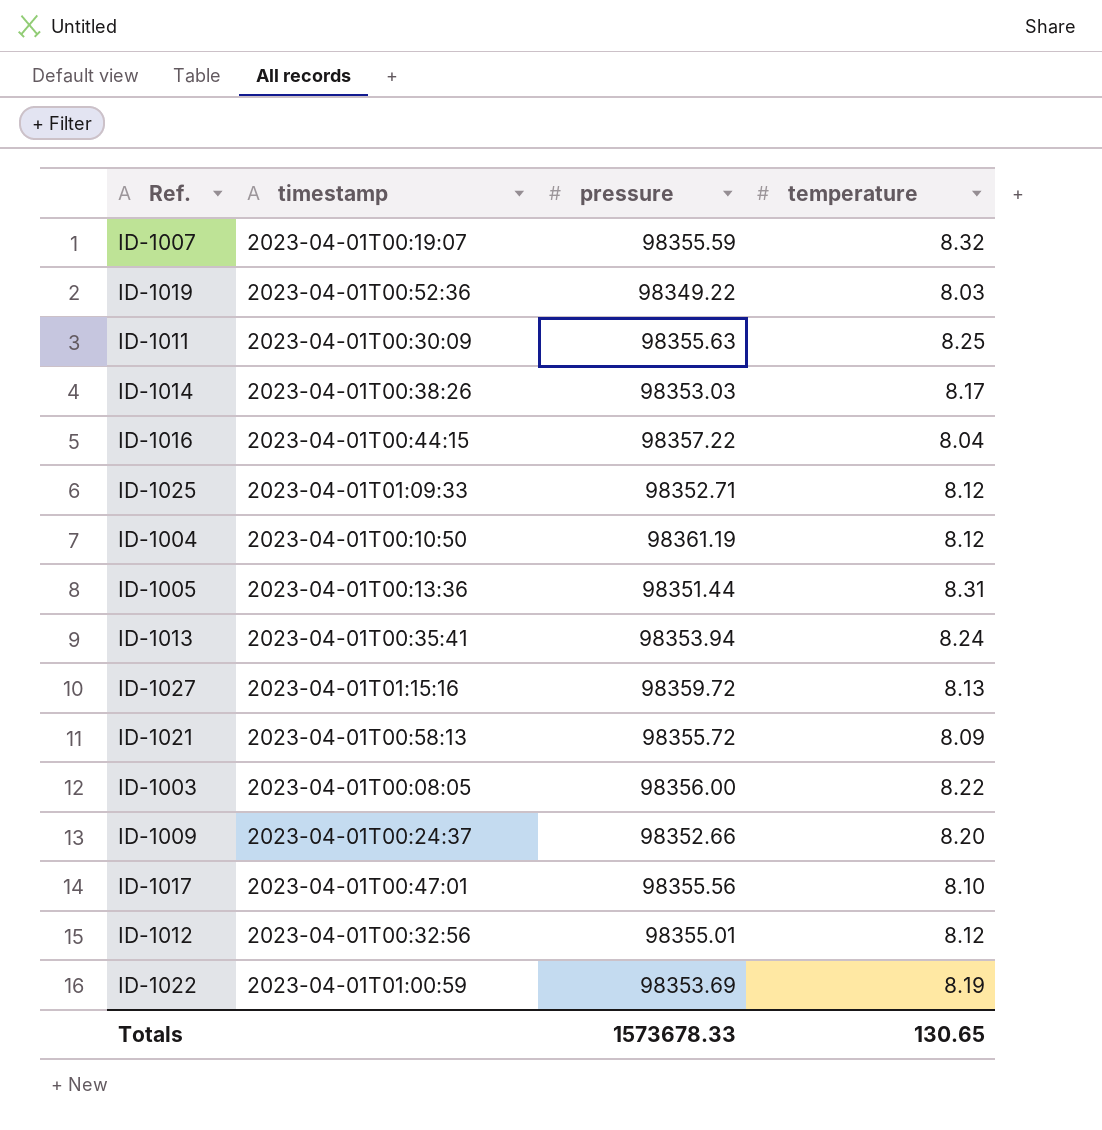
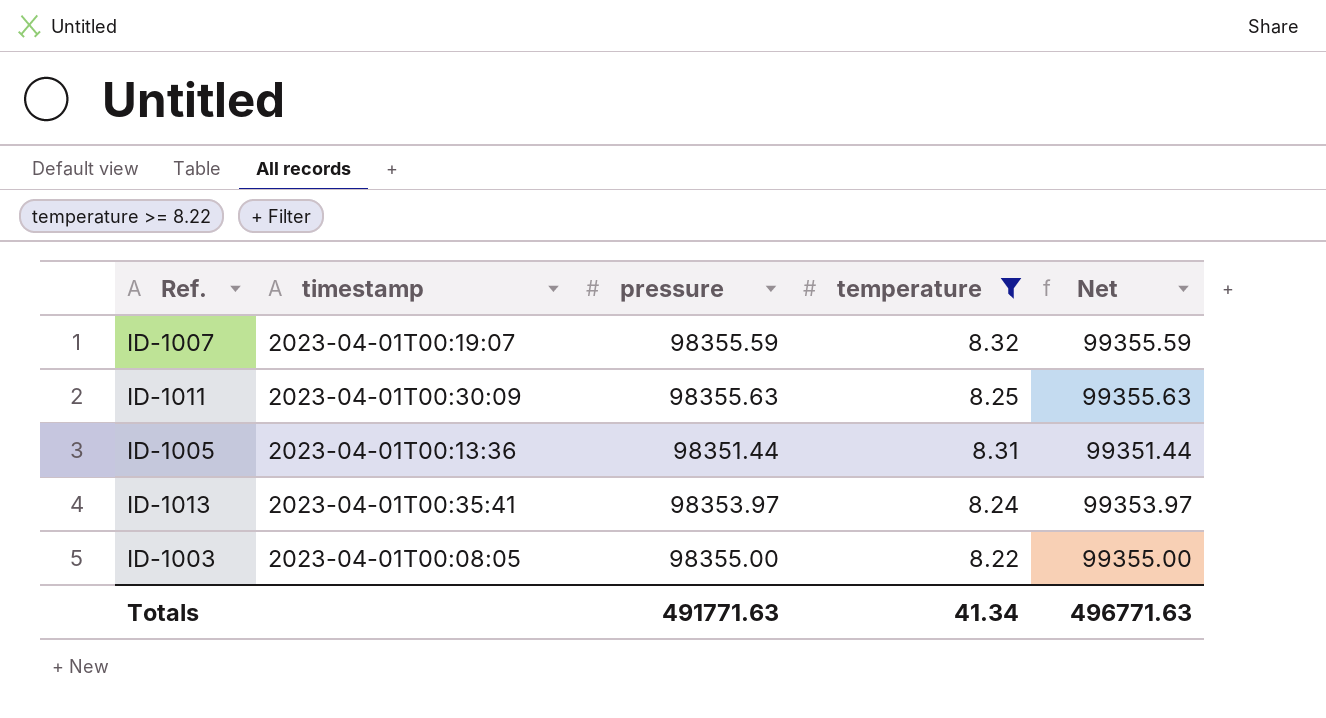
filter: none -> temperature >= 8.22
column Net | formula: none -> [pressure] + 1000
ID-1013 | pressure: 98353.94 -> 98353.97
ID-1003 | pressure: 98356.00 -> 98355.00
Totals | pressure: 1573678.33 -> 491771.63
Totals | temperature: 130.65 -> 41.34

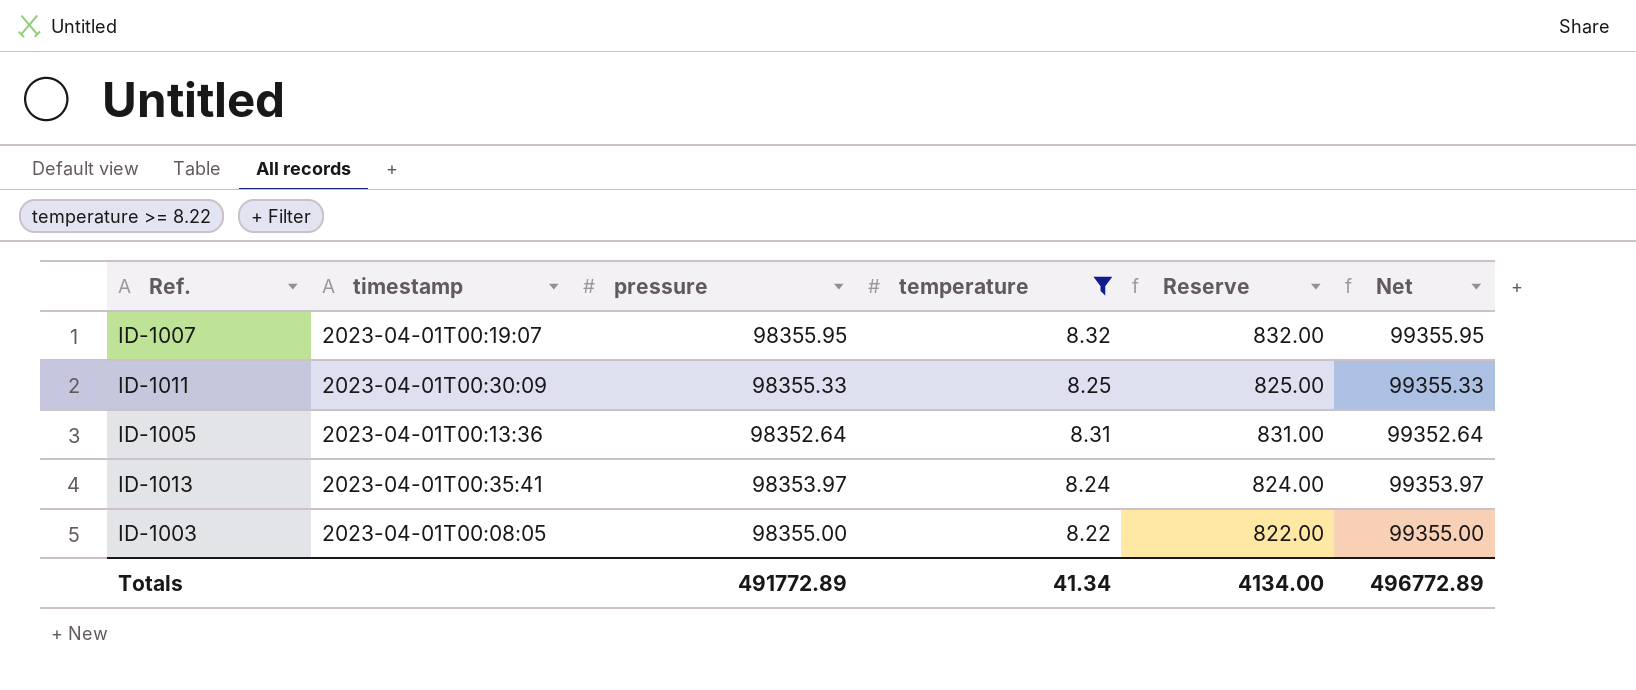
column Reserve | formula: none -> [temperature] * 100
ID-1007 | pressure: 98355.59 -> 98355.95
ID-1007 | Net: 99355.59 -> 99355.95
ID-1011 | pressure: 98355.63 -> 98355.33
ID-1011 | Net: 99355.63 -> 99355.33
ID-1005 | pressure: 98351.44 -> 98352.64
ID-1005 | Net: 99351.44 -> 99352.64
Totals | pressure: 491771.63 -> 491772.89
Totals | Net: 496771.63 -> 496772.89

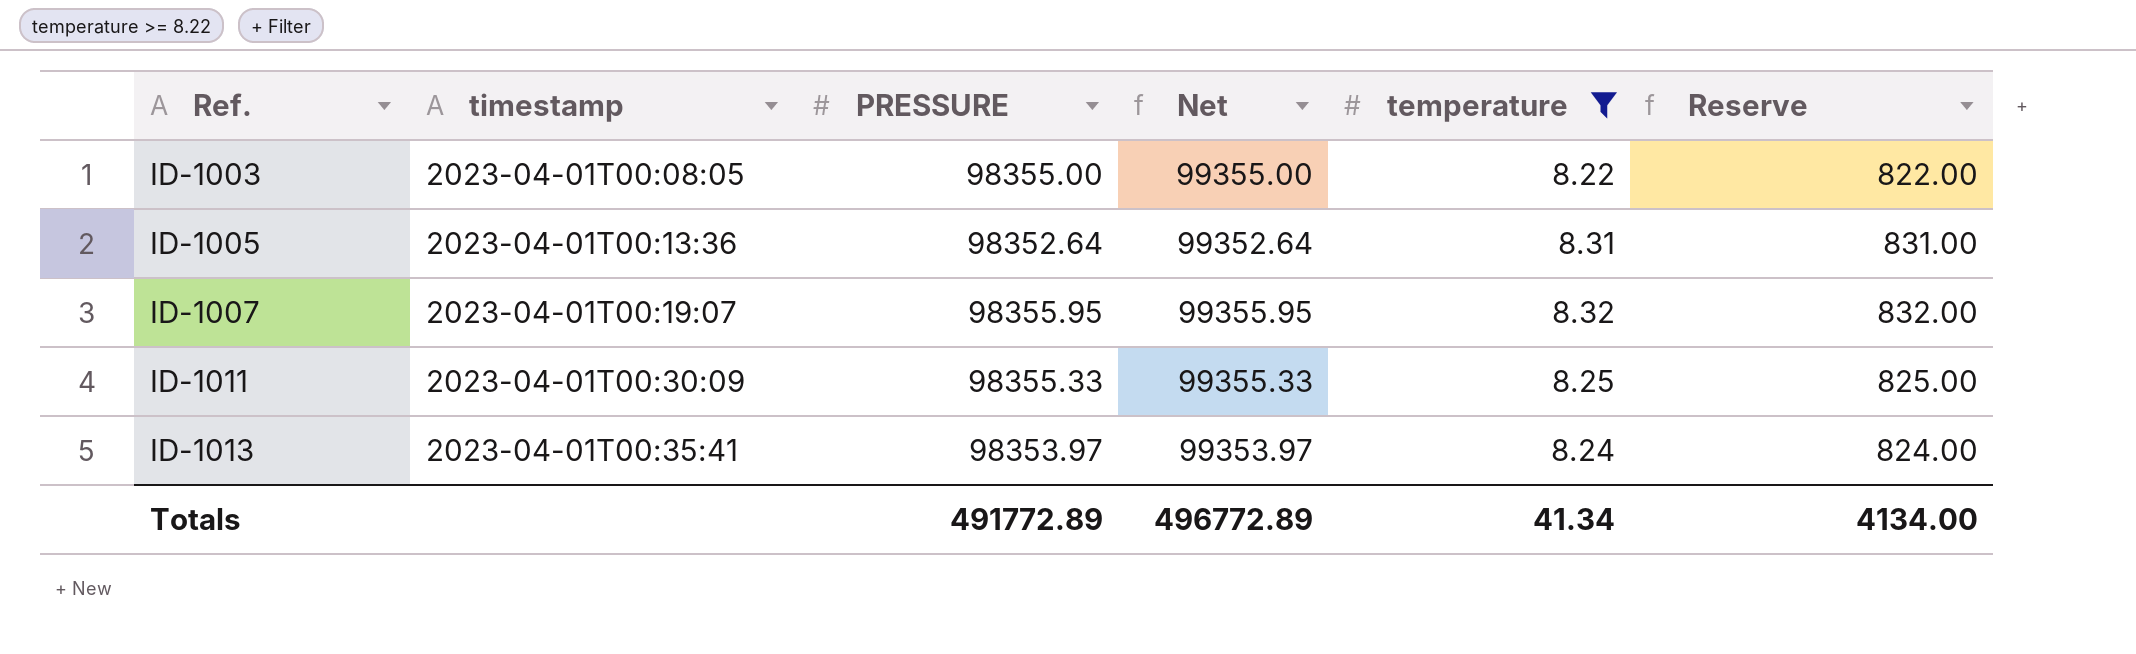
row order: none -> Ref. ascending
column name: pressure -> PRESSURE
column Net | position: 6 -> 4

